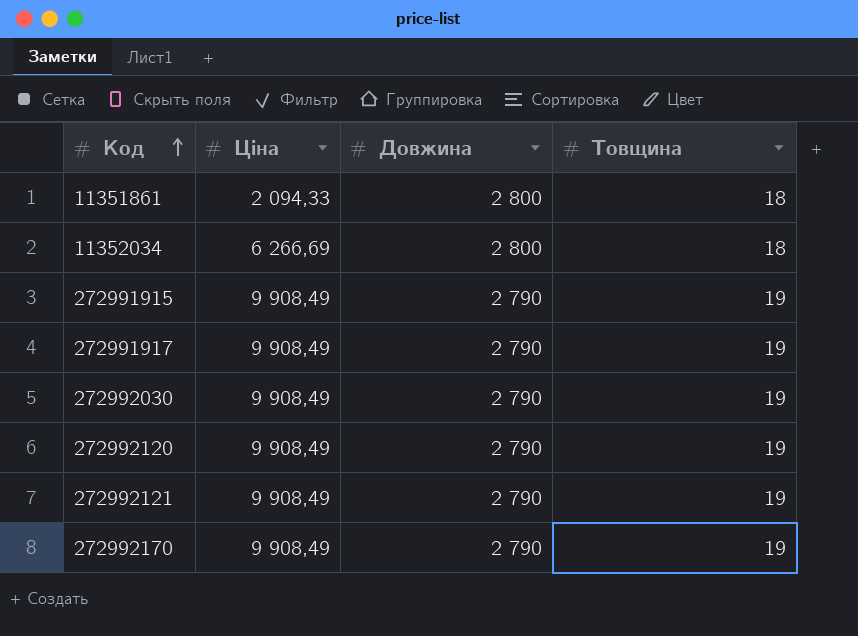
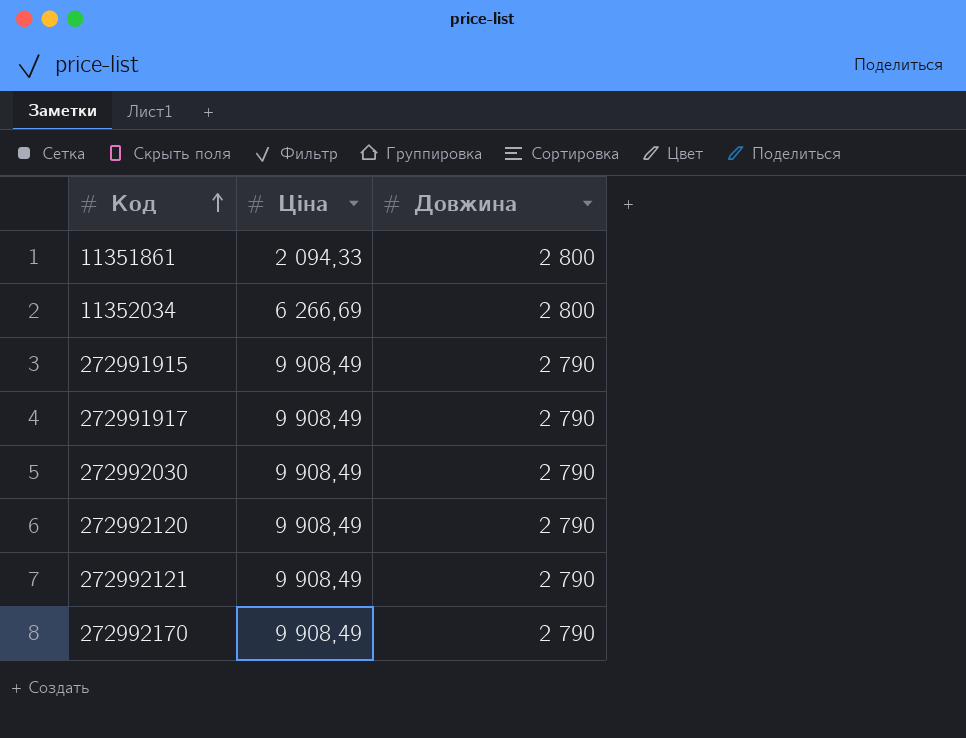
column Товщина | position: 4 -> none

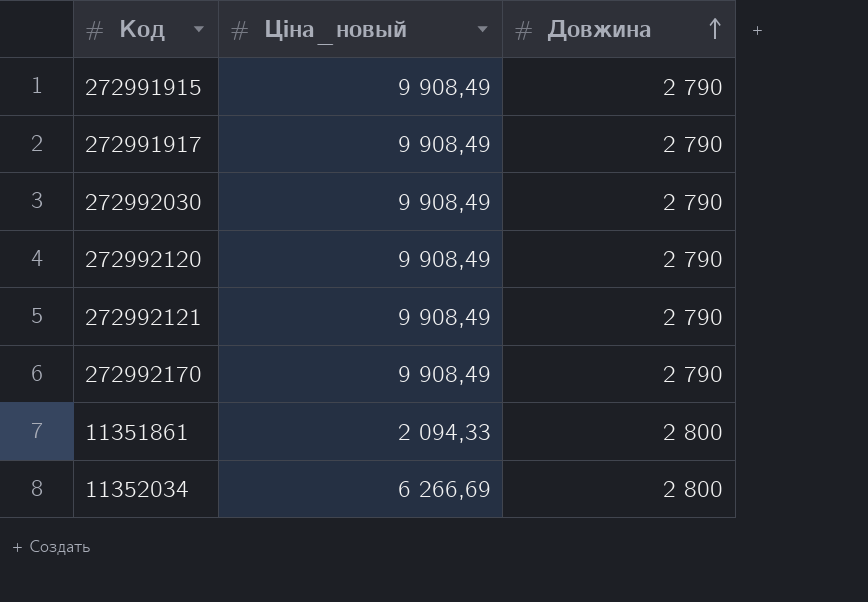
row order: Код ascending -> Довжина ascending
column name: Ціна -> Ціна_новый

